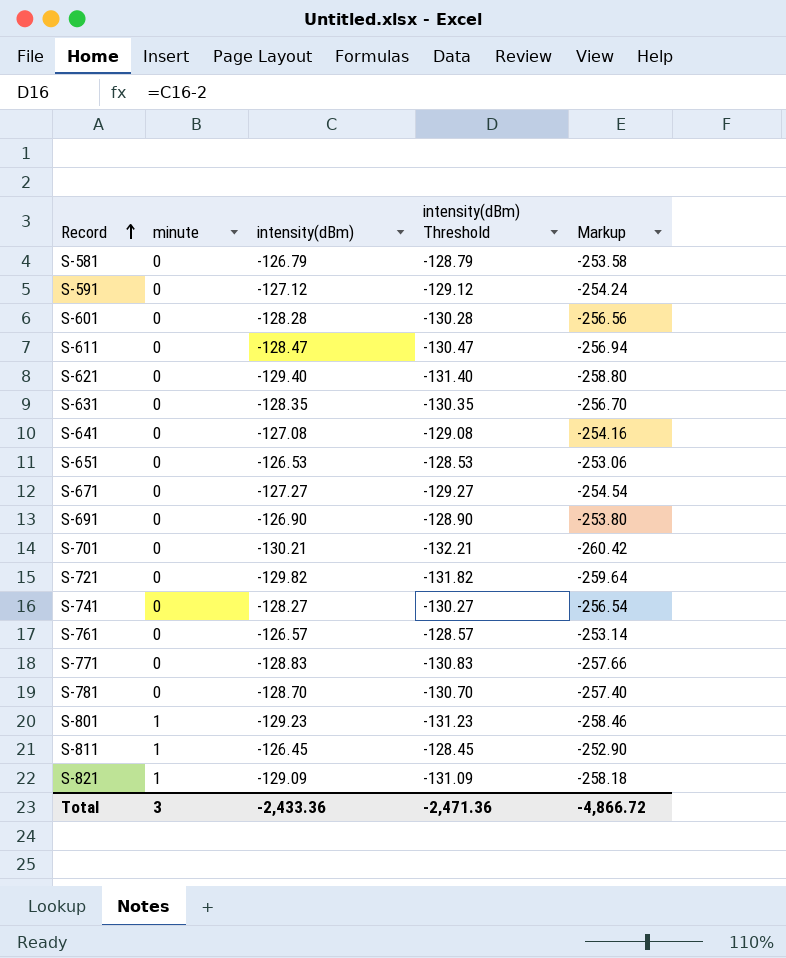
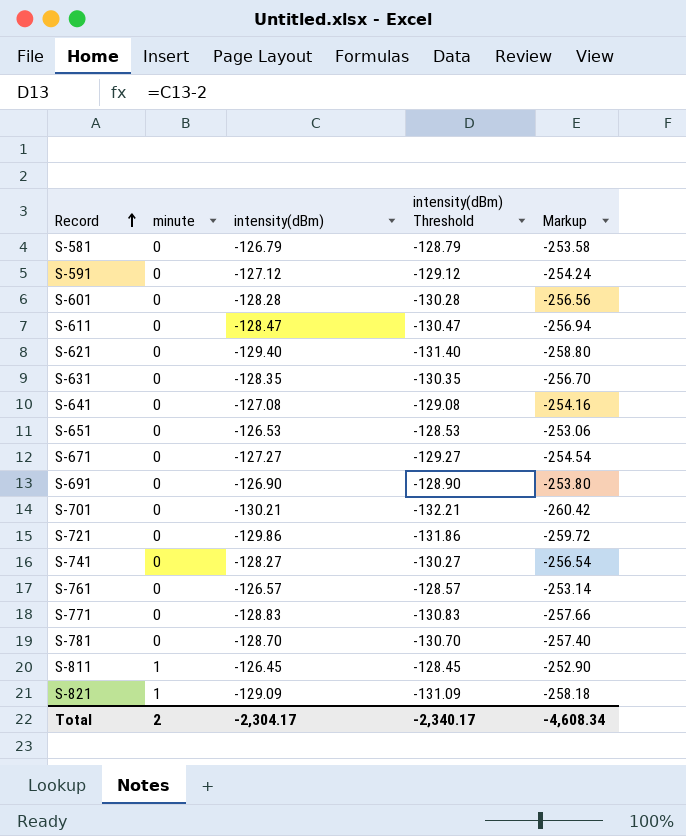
row S-801: 1 | -129.23 | -131.23 | -258.46 -> none
S-721 | intensity(dBm): -129.82 -> -129.86
S-721 | intensity(dBm) Threshold: -131.82 -> -131.86
S-721 | Markup: -259.64 -> -259.72
Total | minute: 3 -> 2
Total | intensity(dBm): -2,433.36 -> -2,304.17
Total | intensity(dBm) Threshold: -2,471.36 -> -2,340.17
Total | Markup: -4,866.72 -> -4,608.34

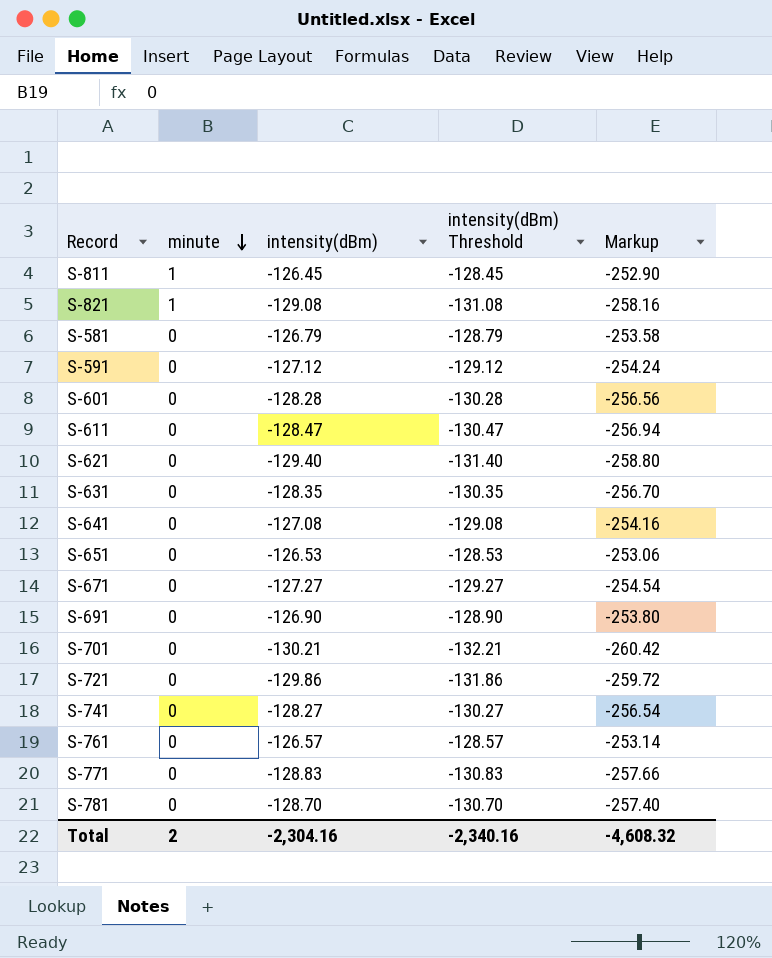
row order: Record ascending -> minute descending
S-821 | intensity(dBm): -129.09 -> -129.08
S-821 | intensity(dBm) Threshold: -131.09 -> -131.08
S-821 | Markup: -258.18 -> -258.16
Total | intensity(dBm): -2,304.17 -> -2,304.16
Total | intensity(dBm) Threshold: -2,340.17 -> -2,340.16
Total | Markup: -4,608.34 -> -4,608.32

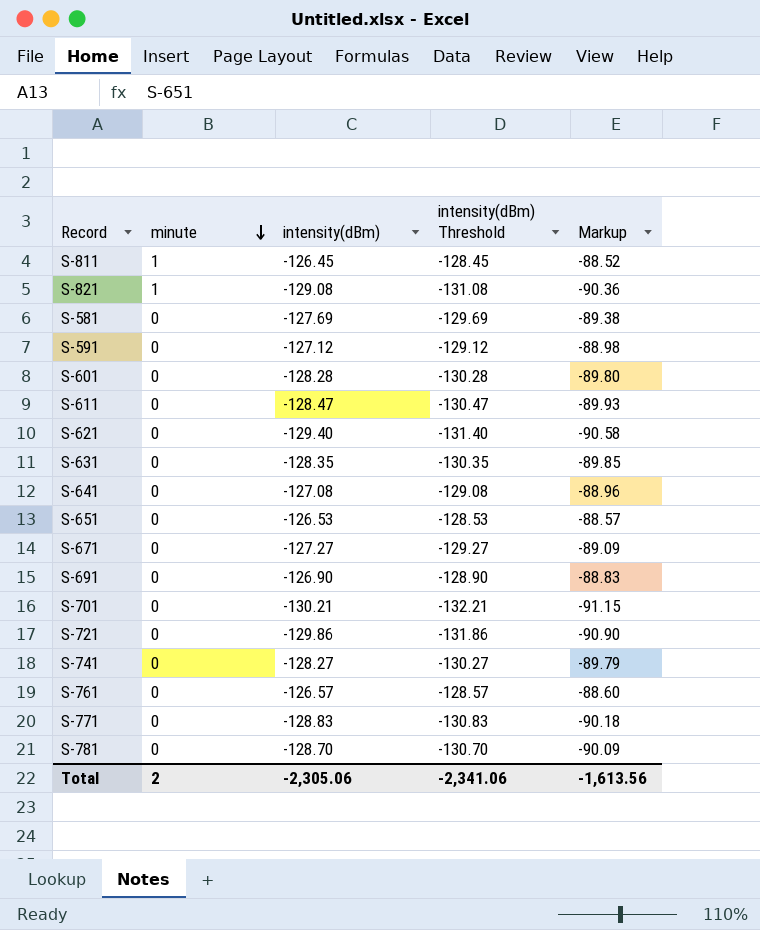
column Markup | formula: [intensity(dBm)] * 2 -> [intensity(dBm)] * 0.7
S-581 | intensity(dBm): -126.79 -> -127.69
S-581 | intensity(dBm) Threshold: -128.79 -> -129.69
Total | intensity(dBm): -2,304.16 -> -2,305.06
Total | intensity(dBm) Threshold: -2,340.16 -> -2,341.06
Total | Markup: -4,608.32 -> -1,613.56

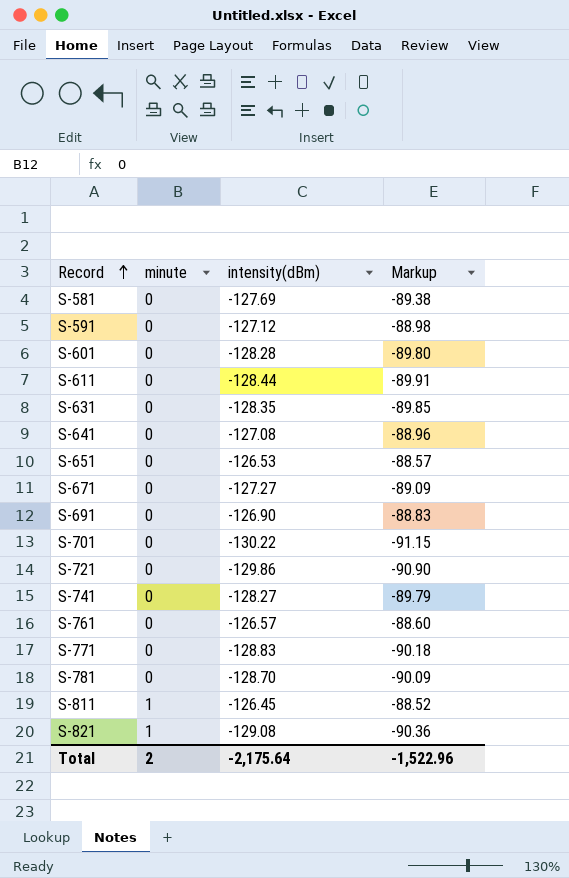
row order: minute descending -> Record ascending
column intensity(dBm) Threshold | formula: [intensity(dBm)] - 2 -> none
row S-621: 0 | -129.40 | -131.40 | -90.58 -> none
S-611 | intensity(dBm): -128.47 -> -128.44
S-611 | Markup: -89.93 -> -89.91
S-701 | intensity(dBm): -130.21 -> -130.22
Total | intensity(dBm): -2,305.06 -> -2,175.64
Total | Markup: -1,613.56 -> -1,522.96

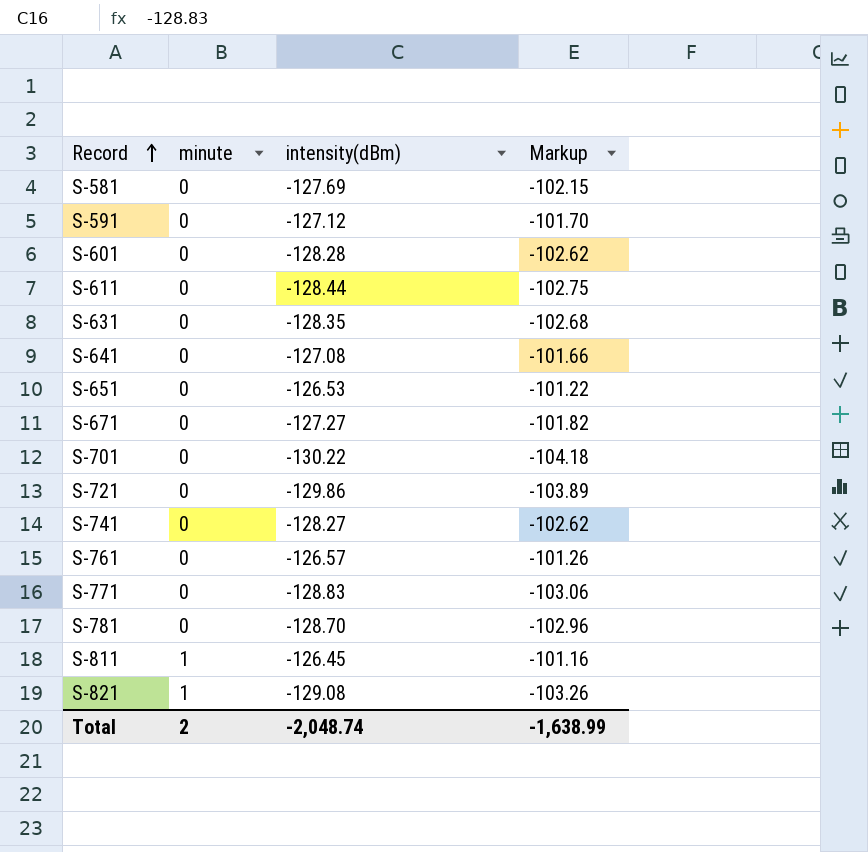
column Markup | formula: [intensity(dBm)] * 0.7 -> [intensity(dBm)] * 0.8
row S-691: 0 | -126.90 | -88.83 -> none
Total | intensity(dBm): -2,175.64 -> -2,048.74
Total | Markup: -1,522.96 -> -1,638.99

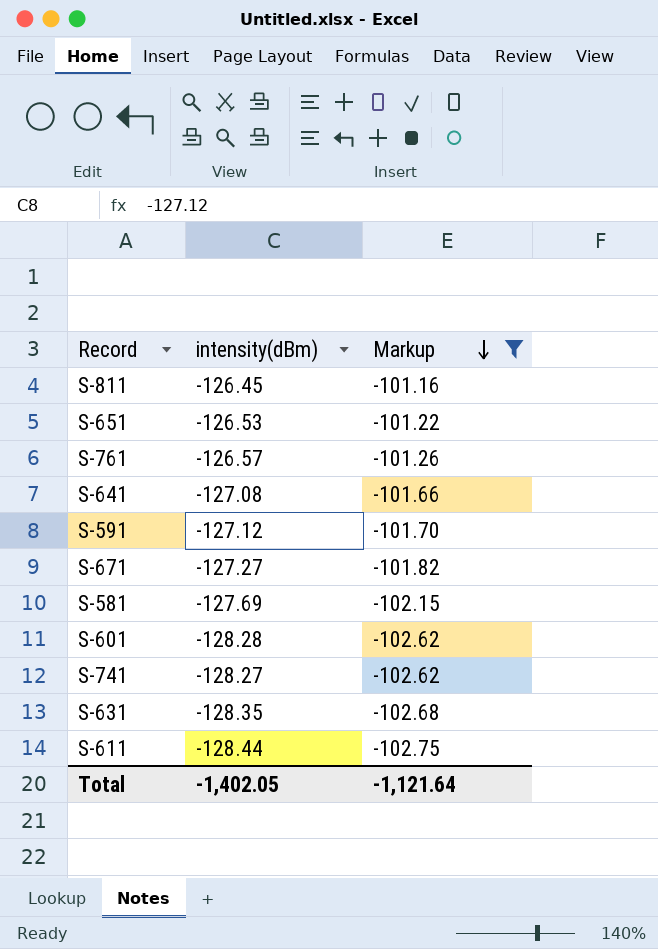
filter: none -> Markup >= -102.75
row order: Record ascending -> Markup descending
column minute | position: 2 -> none
Total | intensity(dBm): -2,048.74 -> -1,402.05
Total | Markup: -1,638.99 -> -1,121.64

